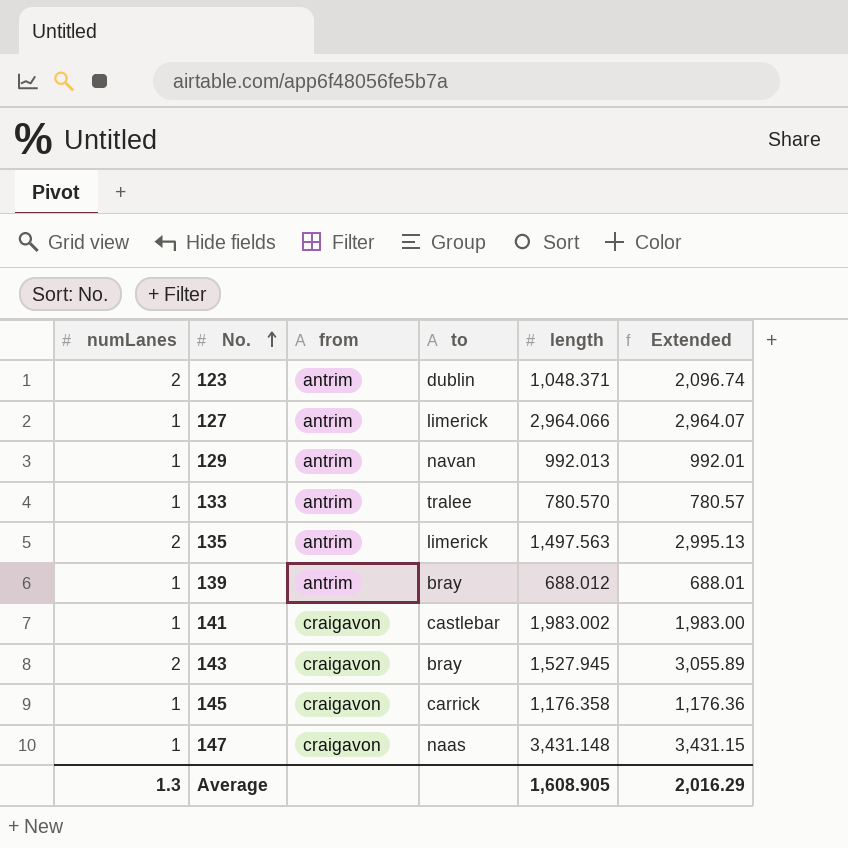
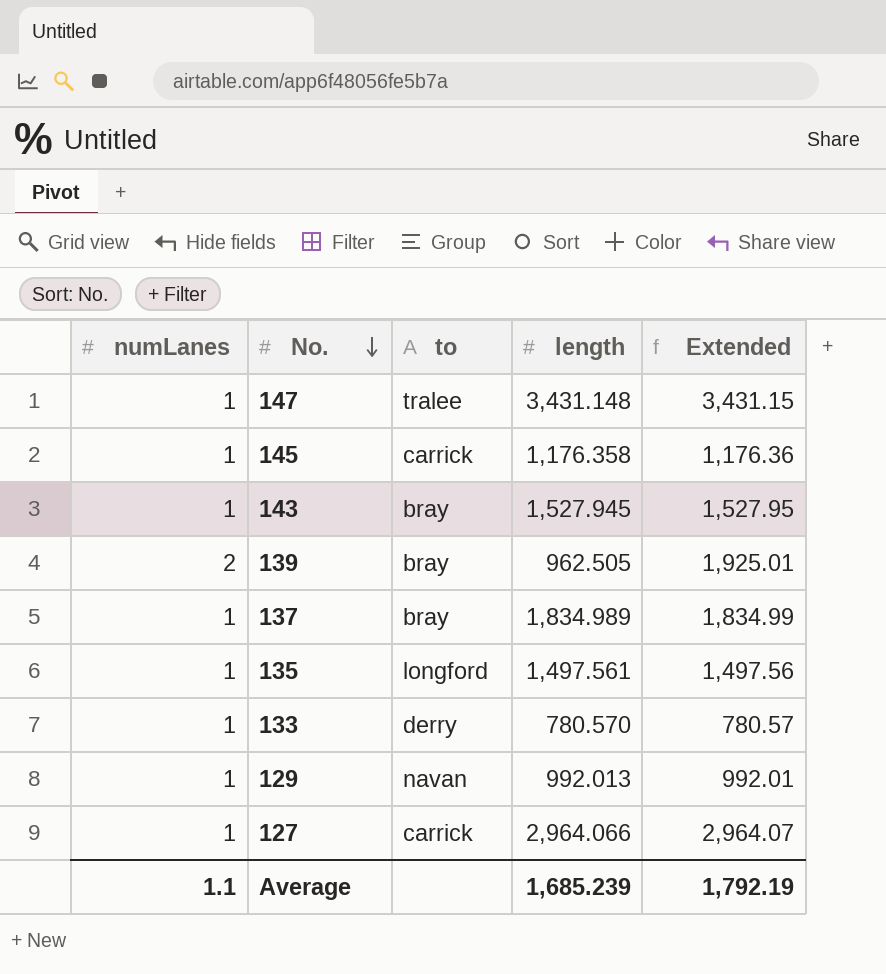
row order: No. ascending -> No. descending
column from | position: 3 -> none
row 123: 2 | antrim | dublin | 1,048.371 | 2,096.74 -> none
row 141: 1 | craigavon | castlebar | 1,983.002 | 1,983.00 -> none
147 | to: naas -> tralee
143 | numLanes: 2 -> 1
143 | Extended: 3,055.89 -> 1,527.95
139 | numLanes: 1 -> 2
139 | length: 688.012 -> 962.505
139 | Extended: 688.01 -> 1,925.01
row 137: none -> 1 | bray | 1,834.989 | 1,834.99
135 | numLanes: 2 -> 1
135 | to: limerick -> longford
135 | length: 1,497.563 -> 1,497.561
135 | Extended: 2,995.13 -> 1,497.56
133 | to: tralee -> derry
127 | to: limerick -> carrick
Average | numLanes: 1.3 -> 1.1
Average | length: 1,608.905 -> 1,685.239
Average | Extended: 2,016.29 -> 1,792.19

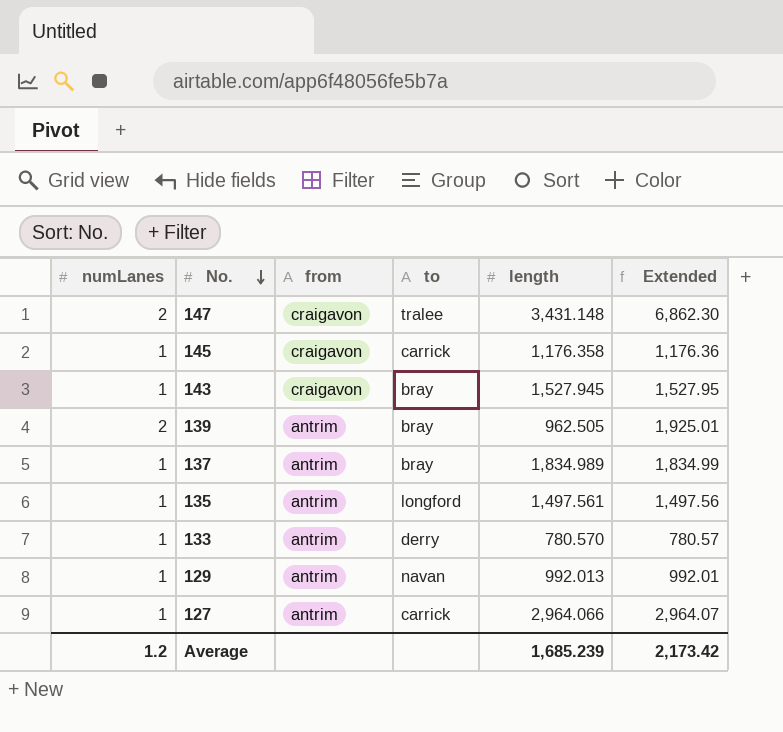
column from | position: none -> 3
147 | numLanes: 1 -> 2
147 | Extended: 3,431.15 -> 6,862.30
Average | numLanes: 1.1 -> 1.2
Average | Extended: 1,792.19 -> 2,173.42

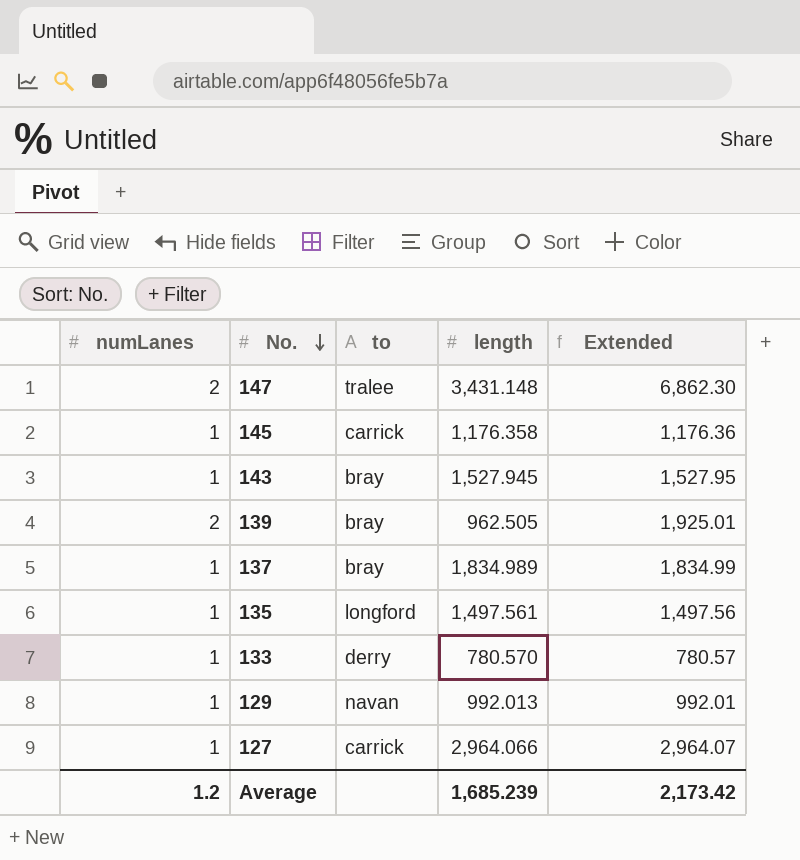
column from | position: 3 -> none

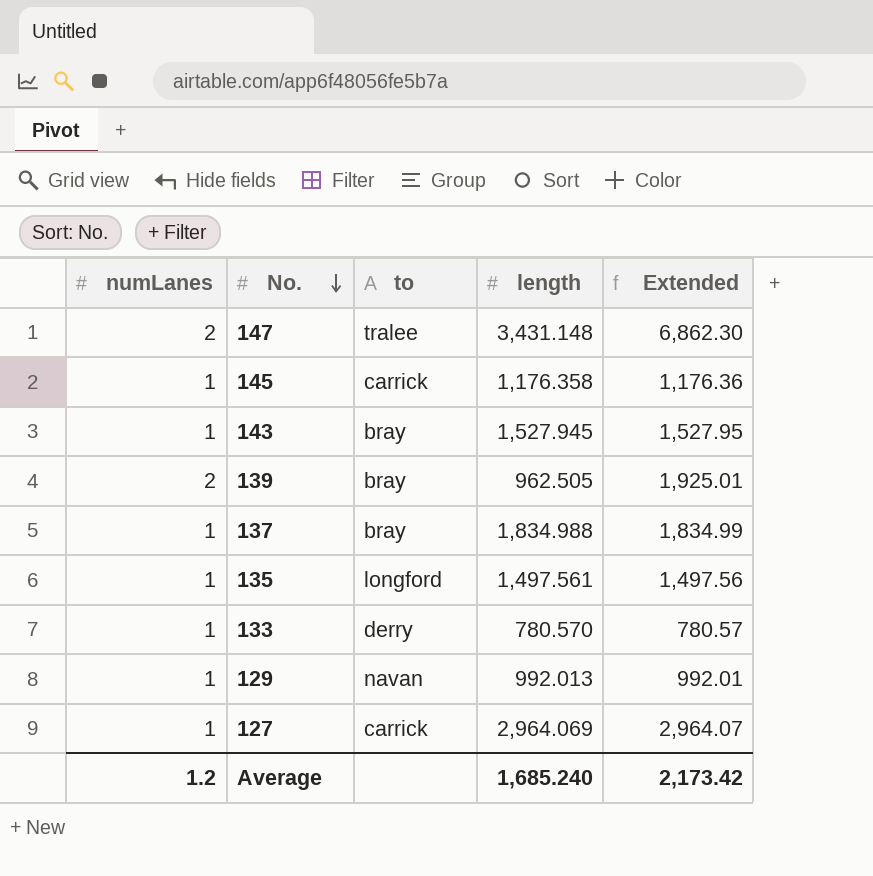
137 | length: 1,834.989 -> 1,834.988
127 | length: 2,964.066 -> 2,964.069
Average | length: 1,685.239 -> 1,685.240

